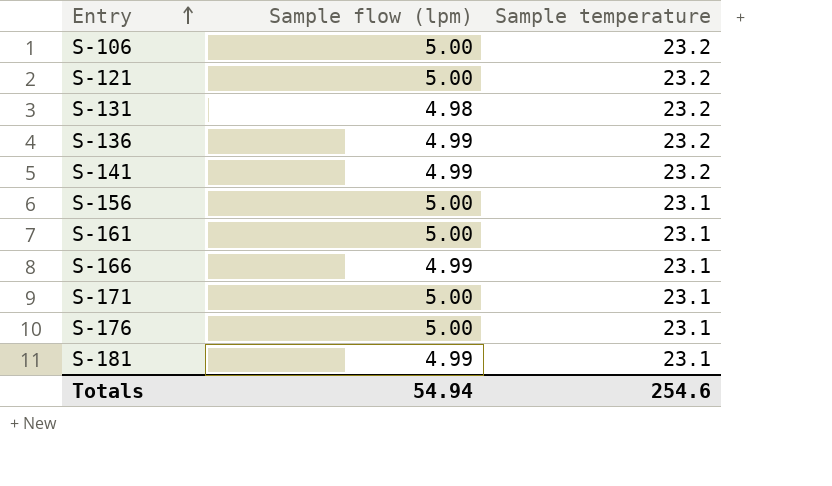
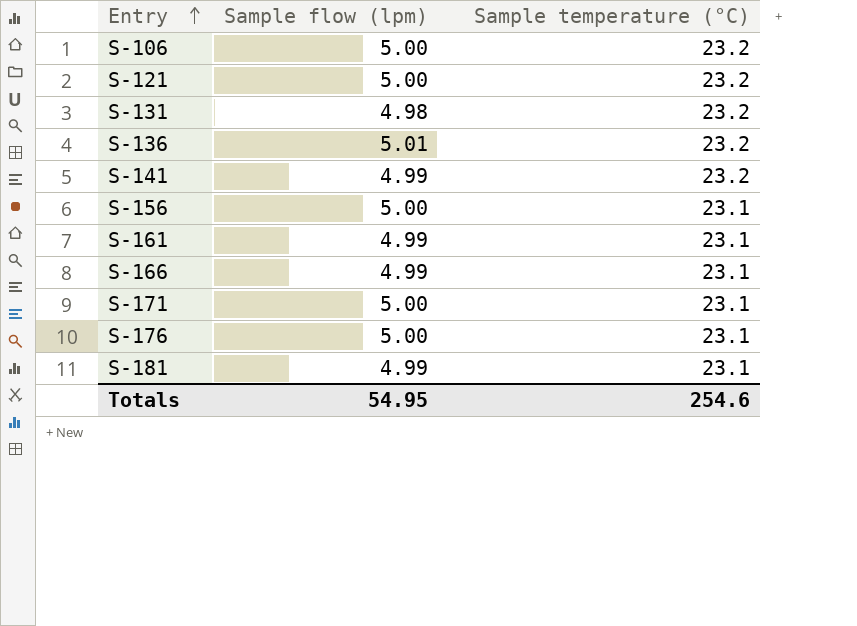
column name: Sample temperature -> Sample temperature (°C)
S-136 | Sample flow (lpm): 4.99 -> 5.01
S-161 | Sample flow (lpm): 5.00 -> 4.99
Totals | Sample flow (lpm): 54.94 -> 54.95

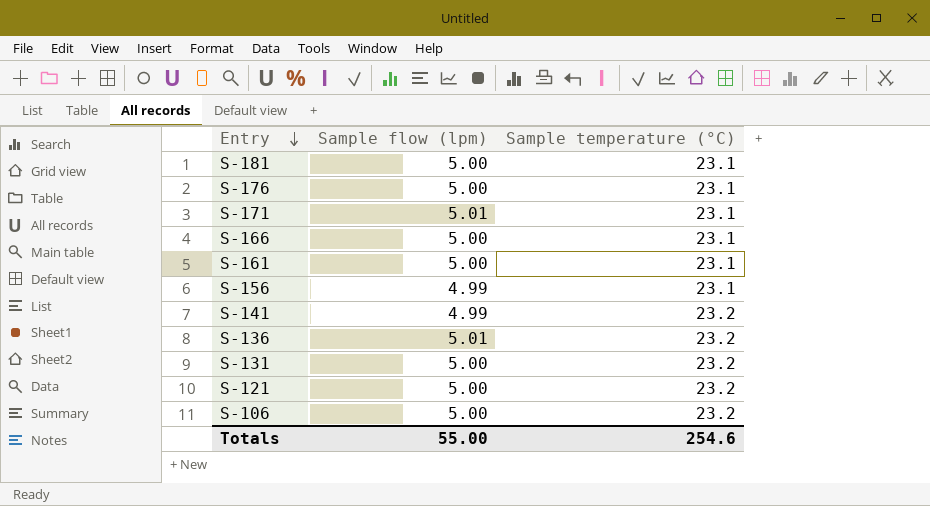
row order: Entry ascending -> Entry descending
S-181 | Sample flow (lpm): 4.99 -> 5.00
S-171 | Sample flow (lpm): 5.00 -> 5.01
S-166 | Sample flow (lpm): 4.99 -> 5.00
S-161 | Sample flow (lpm): 4.99 -> 5.00
S-156 | Sample flow (lpm): 5.00 -> 4.99
S-131 | Sample flow (lpm): 4.98 -> 5.00
Totals | Sample flow (lpm): 54.95 -> 55.00

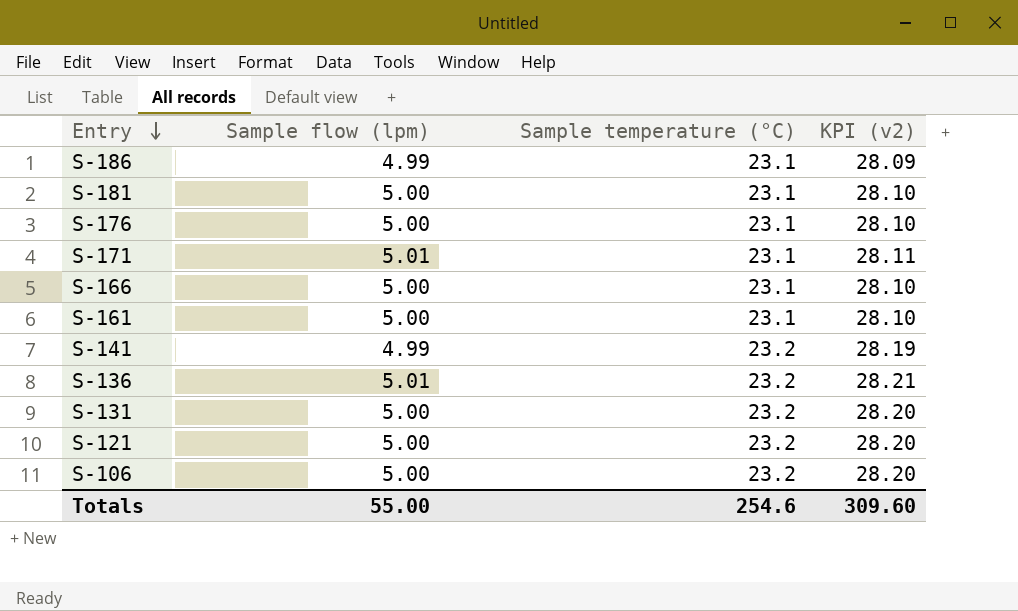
column KPI (v2) | formula: none -> [Sample flow (lpm)] + [Sample temperature (°C)]
row S-156: 4.99 | 23.1 -> none
row S-186: none -> 4.99 | 23.1 | 28.09

